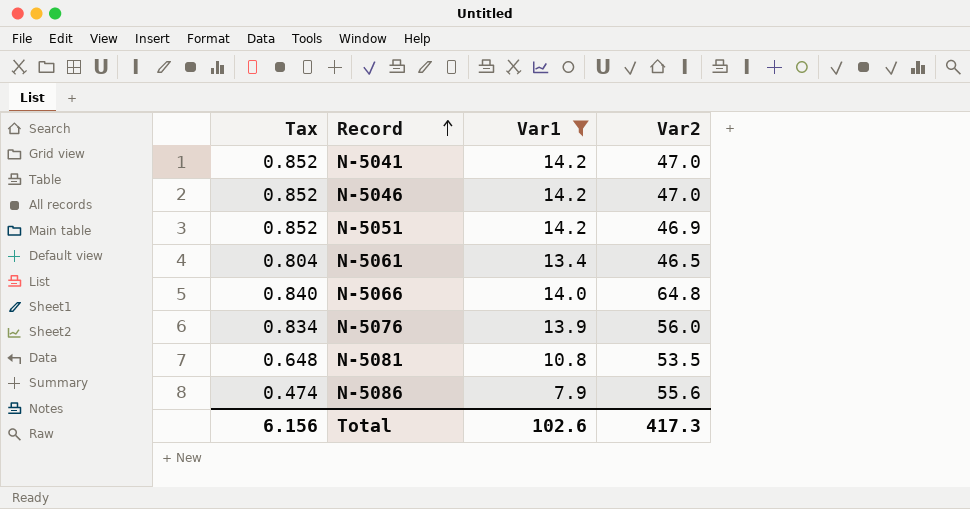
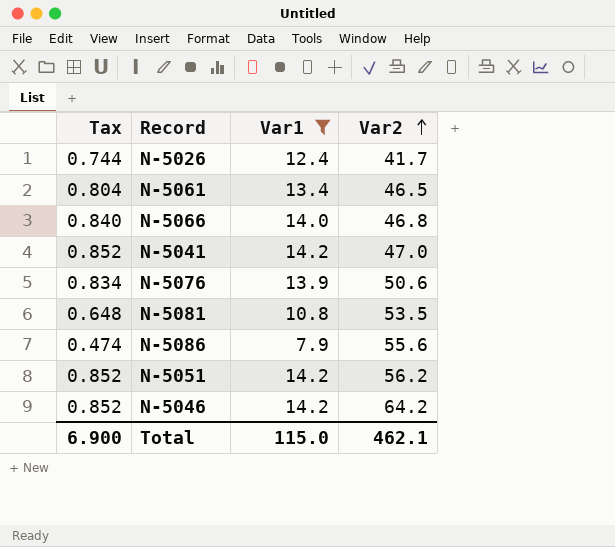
row order: Record ascending -> Var2 ascending
row N-5026: none -> 0.744 | 12.4 | 41.7
N-5066 | Var2: 64.8 -> 46.8
N-5076 | Var2: 56.0 -> 50.6
N-5051 | Var2: 46.9 -> 56.2
N-5046 | Var2: 47.0 -> 64.2
Total | Tax: 6.156 -> 6.900
Total | Var1: 102.6 -> 115.0
Total | Var2: 417.3 -> 462.1

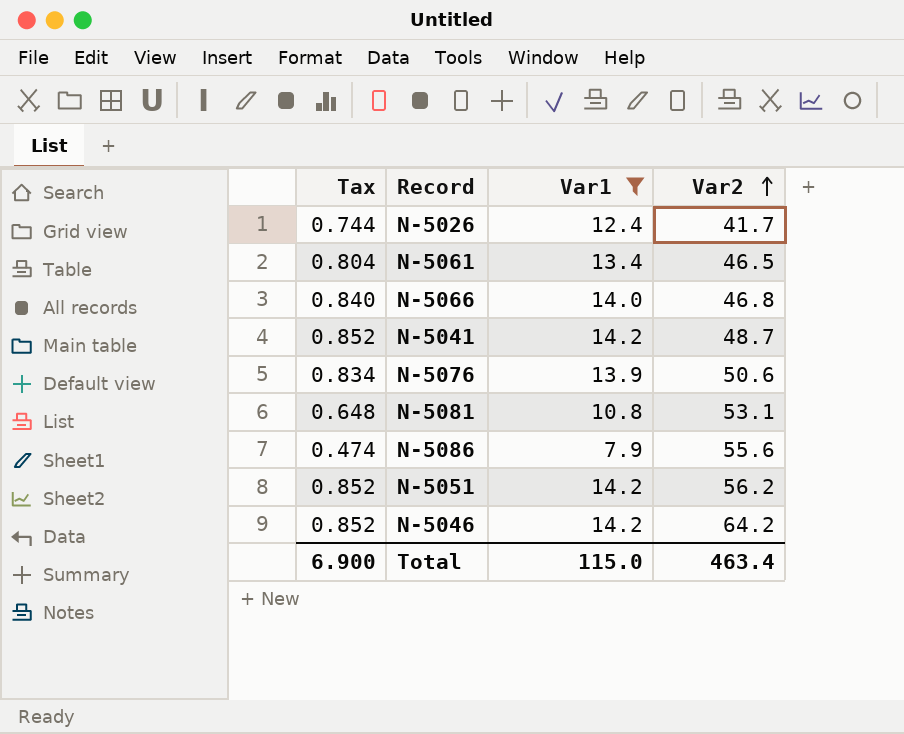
N-5041 | Var2: 47.0 -> 48.7
N-5081 | Var2: 53.5 -> 53.1
Total | Var2: 462.1 -> 463.4

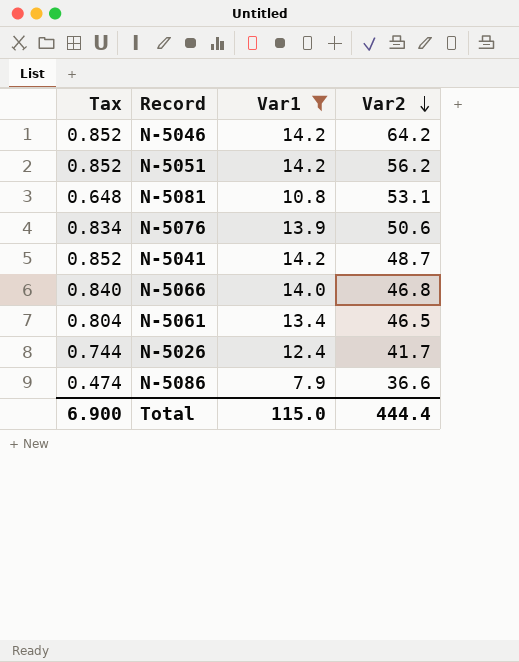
row order: Var2 ascending -> Var2 descending
N-5086 | Var2: 55.6 -> 36.6
Total | Var2: 463.4 -> 444.4

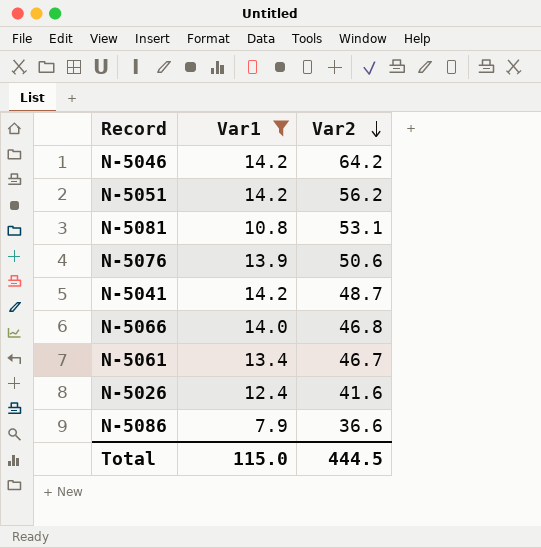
column Tax | formula: [Var1] * 0.06 -> none
N-5061 | Var2: 46.5 -> 46.7
N-5026 | Var2: 41.7 -> 41.6
Total | Var2: 444.4 -> 444.5

